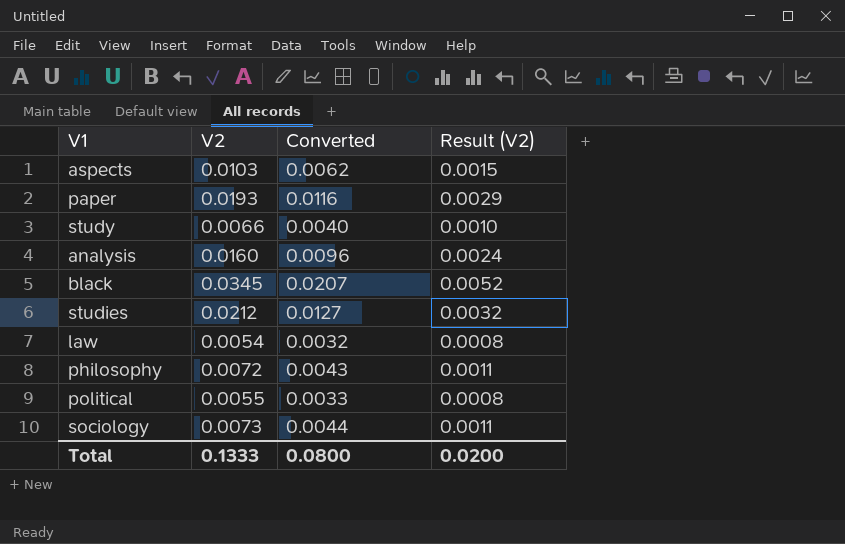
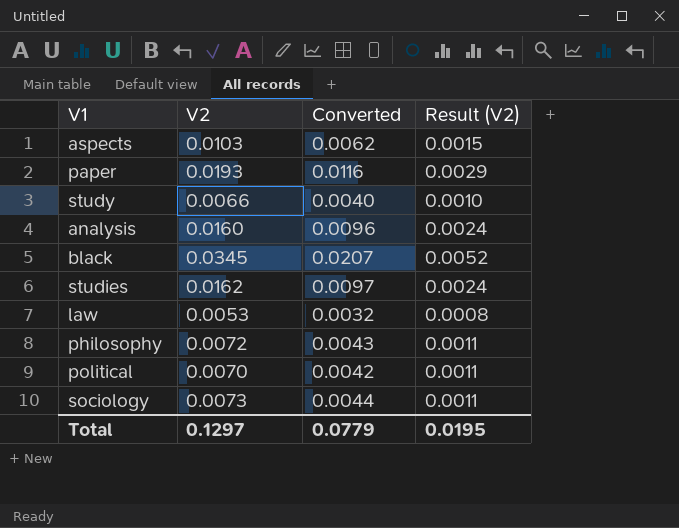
studies | V2: 0.0212 -> 0.0162
studies | Converted: 0.0127 -> 0.0097
studies | Result (V2): 0.0032 -> 0.0024
law | V2: 0.0054 -> 0.0053
political | V2: 0.0055 -> 0.0070
political | Converted: 0.0033 -> 0.0042
political | Result (V2): 0.0008 -> 0.0011
Total | V2: 0.1333 -> 0.1297
Total | Converted: 0.0800 -> 0.0779
Total | Result (V2): 0.0200 -> 0.0195

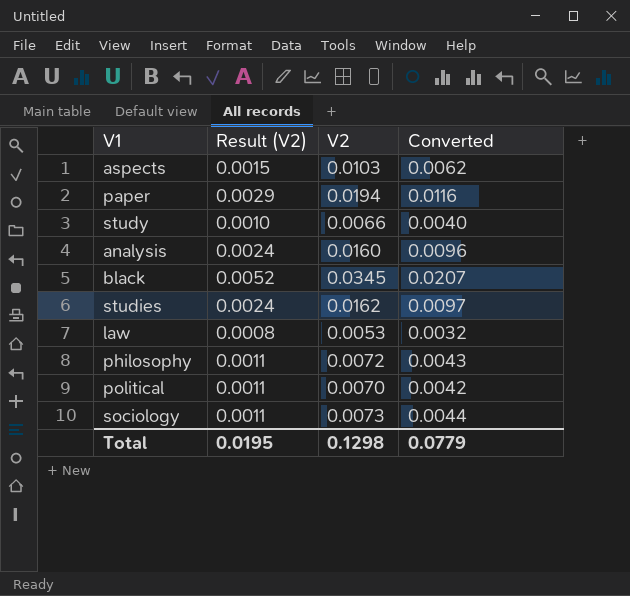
column Result (V2) | position: 4 -> 2
paper | V2: 0.0193 -> 0.0194
Total | V2: 0.1297 -> 0.1298

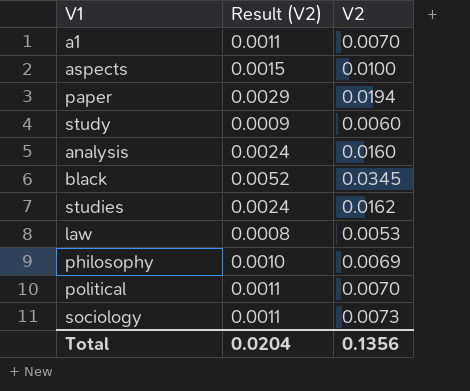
column Converted | formula: [V2] * 0.6 -> none
row a1: none -> 0.0011 | 0.0070
aspects | V2: 0.0103 -> 0.0100
study | Result (V2): 0.0010 -> 0.0009
study | V2: 0.0066 -> 0.0060
philosophy | Result (V2): 0.0011 -> 0.0010
philosophy | V2: 0.0072 -> 0.0069
Total | Result (V2): 0.0195 -> 0.0204
Total | V2: 0.1298 -> 0.1356

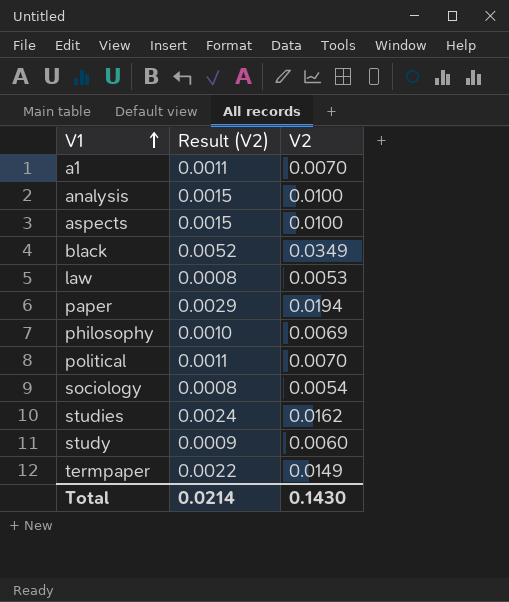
row order: none -> V1 ascending
analysis | Result (V2): 0.0024 -> 0.0015
analysis | V2: 0.0160 -> 0.0100
black | V2: 0.0345 -> 0.0349
sociology | Result (V2): 0.0011 -> 0.0008
sociology | V2: 0.0073 -> 0.0054
row termpaper: none -> 0.0022 | 0.0149
Total | Result (V2): 0.0204 -> 0.0214
Total | V2: 0.1356 -> 0.1430

